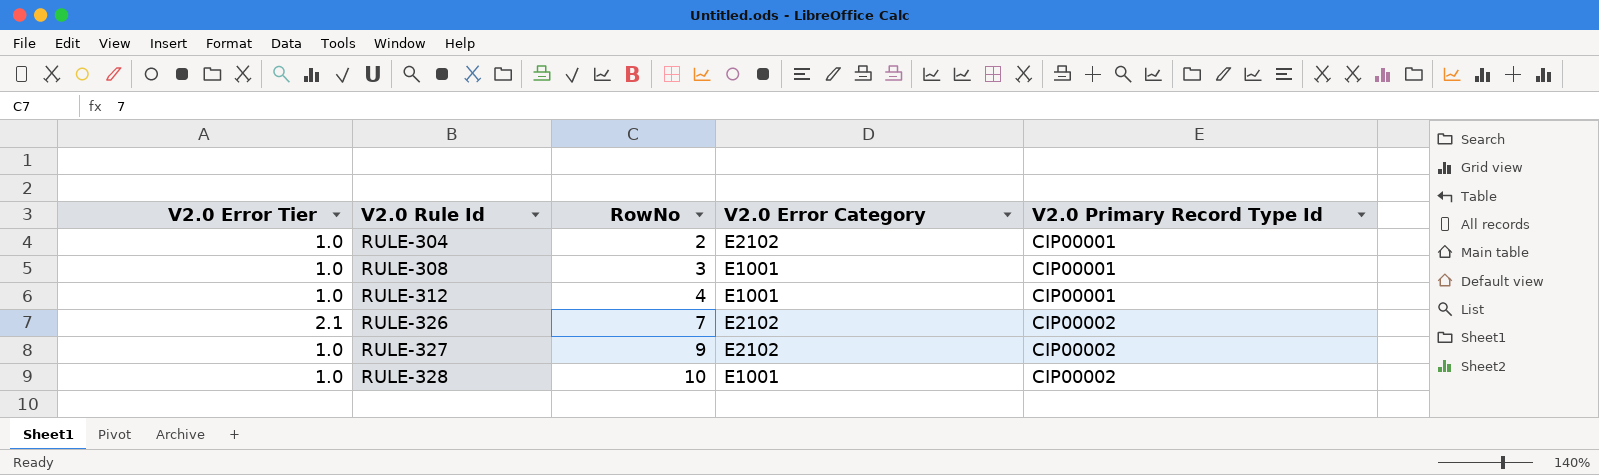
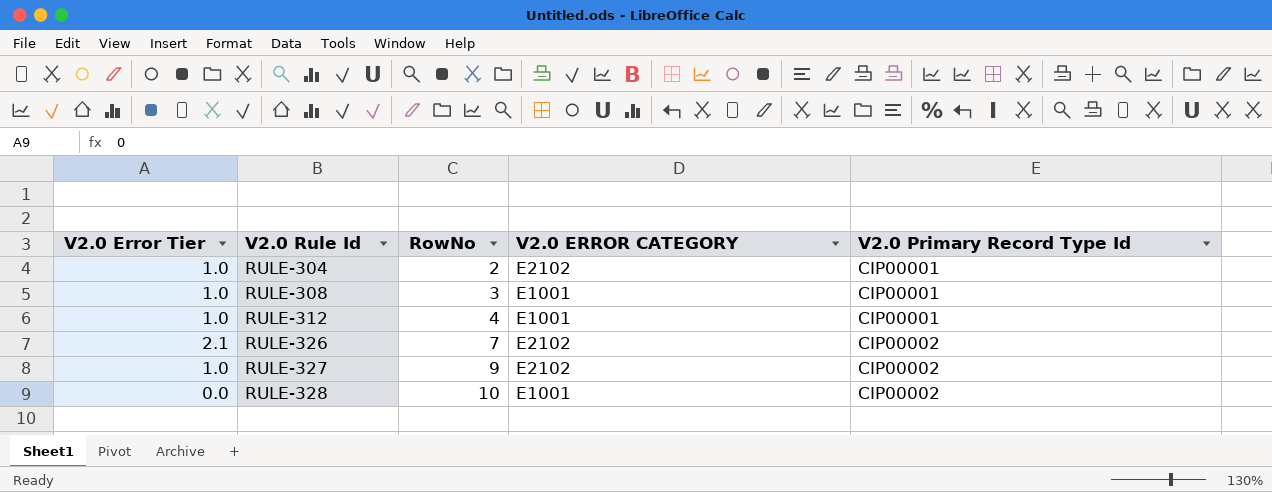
column name: V2.0 Error Category -> V2.0 ERROR CATEGORY
RULE-328 | V2.0 Error Tier: 1.0 -> 0.0

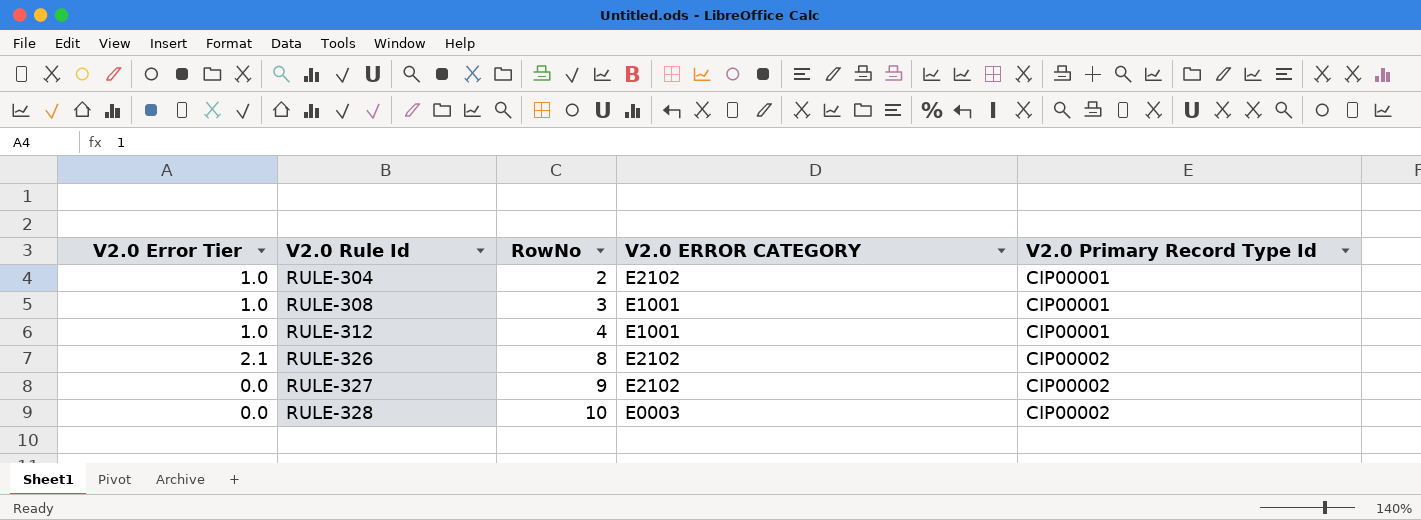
RULE-326 | RowNo: 7 -> 8
RULE-327 | V2.0 Error Tier: 1.0 -> 0.0
RULE-328 | V2.0 ERROR CATEGORY: E1001 -> E0003

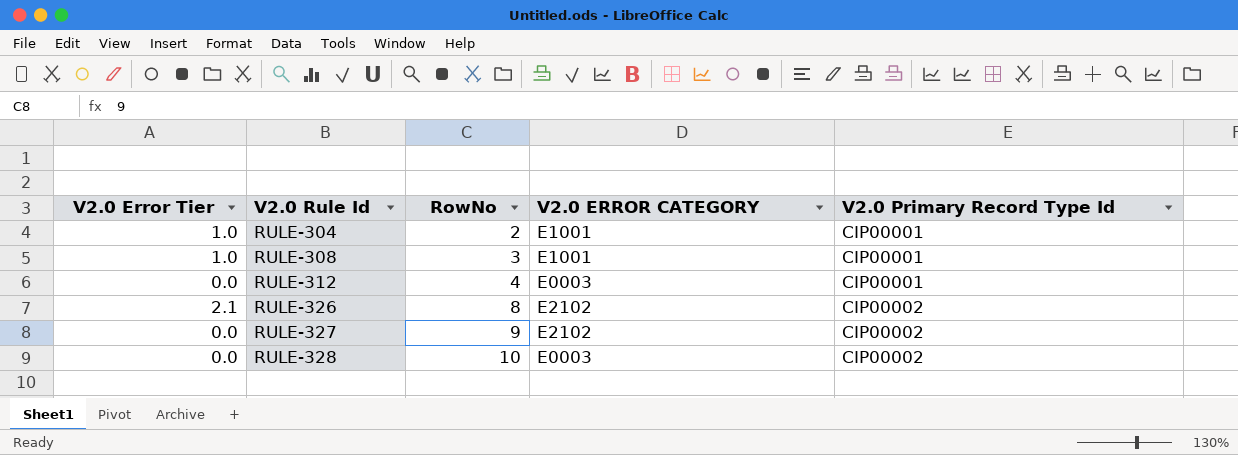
RULE-304 | V2.0 ERROR CATEGORY: E2102 -> E1001
RULE-312 | V2.0 Error Tier: 1.0 -> 0.0
RULE-312 | V2.0 ERROR CATEGORY: E1001 -> E0003

